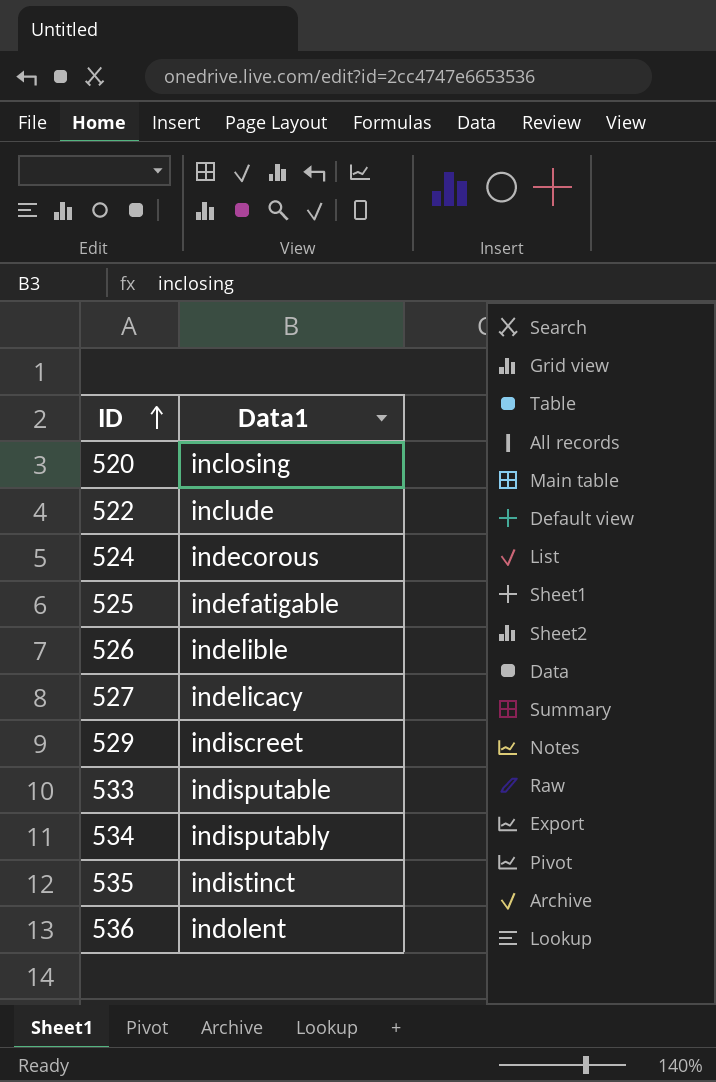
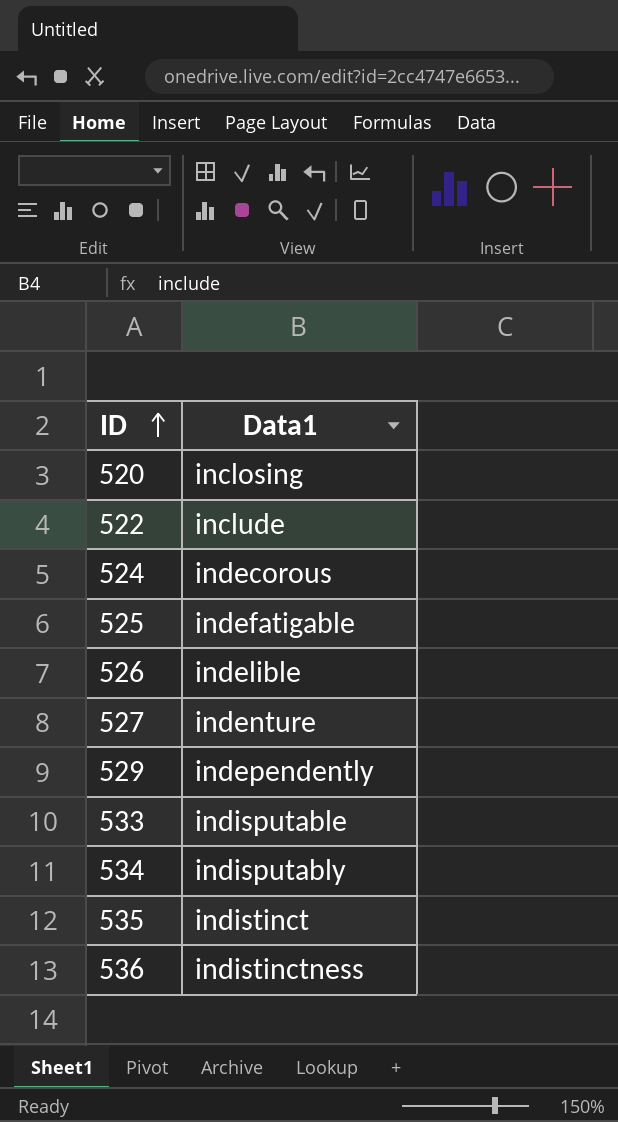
527 | Data1: indelicacy -> indenture
529 | Data1: indiscreet -> independently
536 | Data1: indolent -> indistinctness

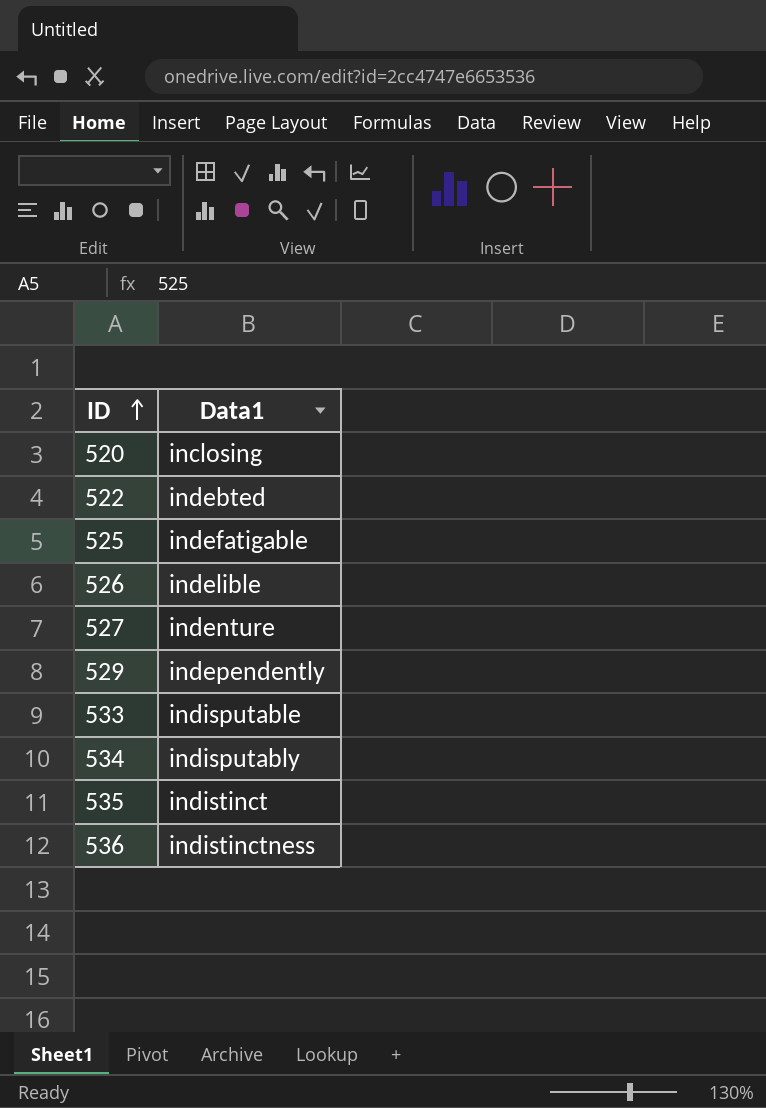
row 524: indecorous -> none
522 | Data1: include -> indebted

